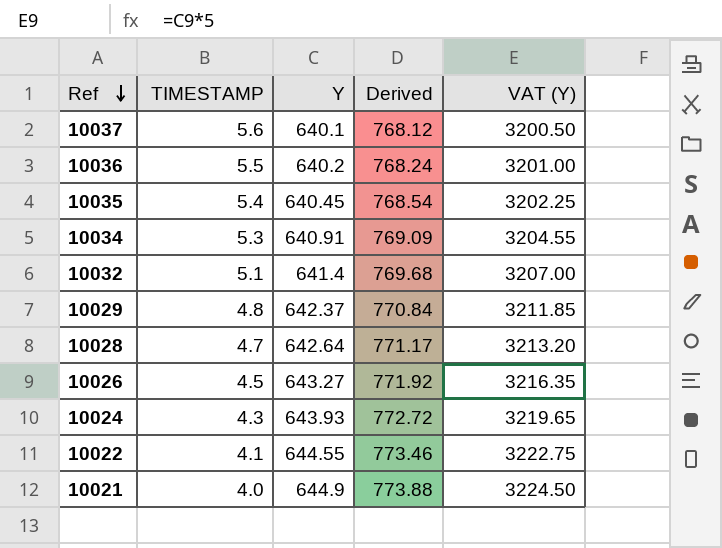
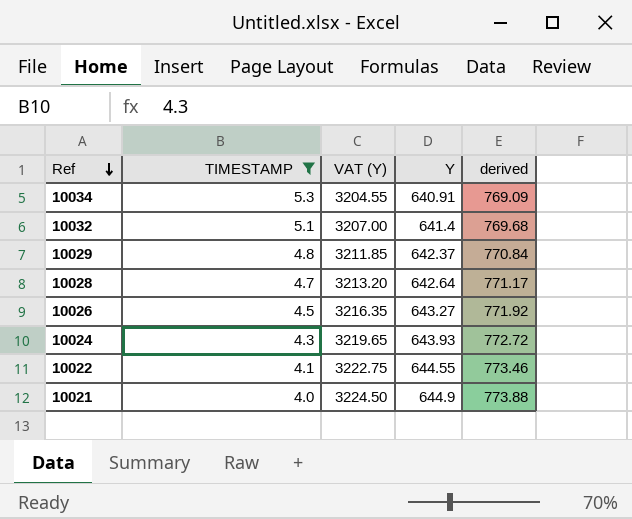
filter: none -> TIMESTAMP <= 5.3
column VAT (Y) | position: 5 -> 3
column name: Derived -> derived

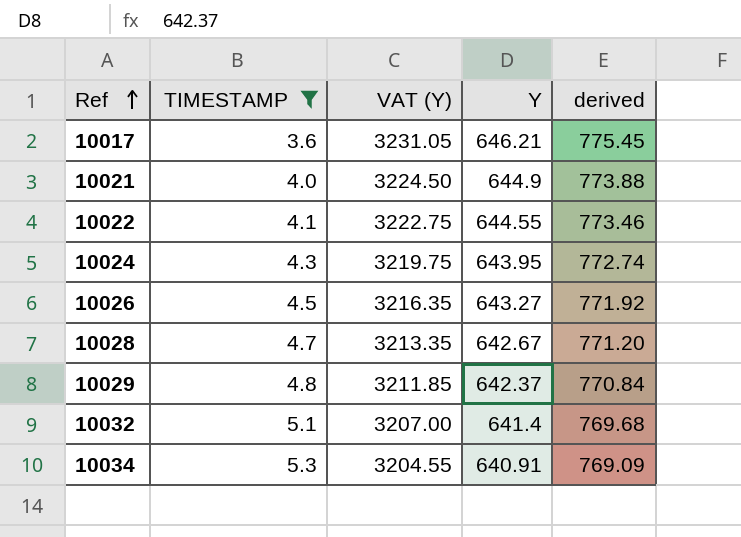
row order: Ref descending -> Ref ascending
row 10017: none -> 3.6 | 3231.05 | 646.21 | 775.45
10024 | VAT (Y): 3219.65 -> 3219.75
10024 | Y: 643.93 -> 643.95
10024 | derived: 772.72 -> 772.74
10028 | VAT (Y): 3213.20 -> 3213.35
10028 | Y: 642.64 -> 642.67
10028 | derived: 771.17 -> 771.20

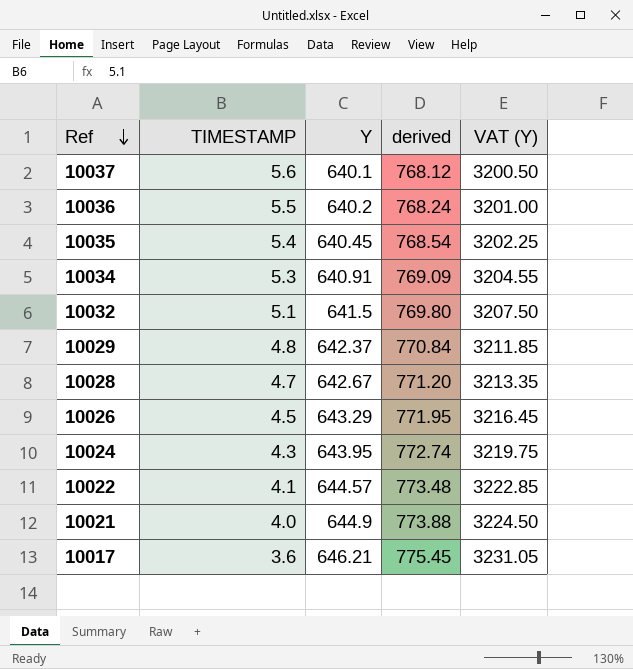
filter: TIMESTAMP <= 5.3 -> none
row order: Ref ascending -> Ref descending
column VAT (Y) | position: 3 -> 5
10032 | Y: 641.4 -> 641.5
10032 | derived: 769.68 -> 769.80
10032 | VAT (Y): 3207.00 -> 3207.50
10026 | Y: 643.27 -> 643.29
10026 | derived: 771.92 -> 771.95
10026 | VAT (Y): 3216.35 -> 3216.45
10022 | Y: 644.55 -> 644.57
10022 | derived: 773.46 -> 773.48
10022 | VAT (Y): 3222.75 -> 3222.85

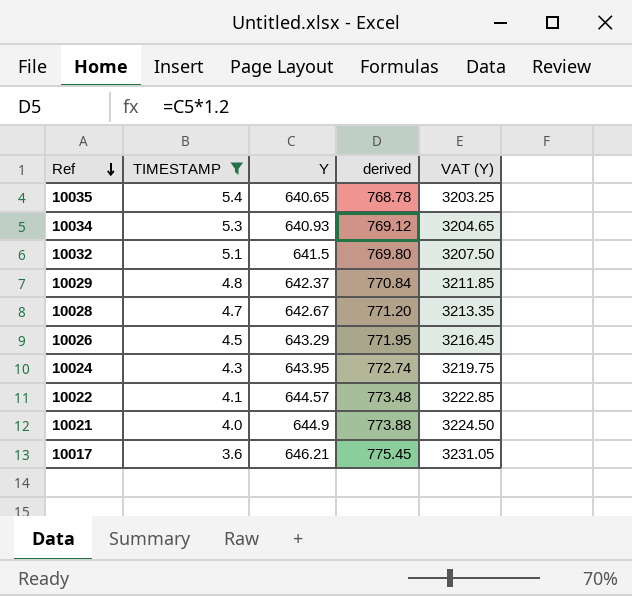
filter: none -> TIMESTAMP <= 5.4
10035 | Y: 640.45 -> 640.65
10035 | derived: 768.54 -> 768.78
10035 | VAT (Y): 3202.25 -> 3203.25
10034 | Y: 640.91 -> 640.93
10034 | derived: 769.09 -> 769.12
10034 | VAT (Y): 3204.55 -> 3204.65

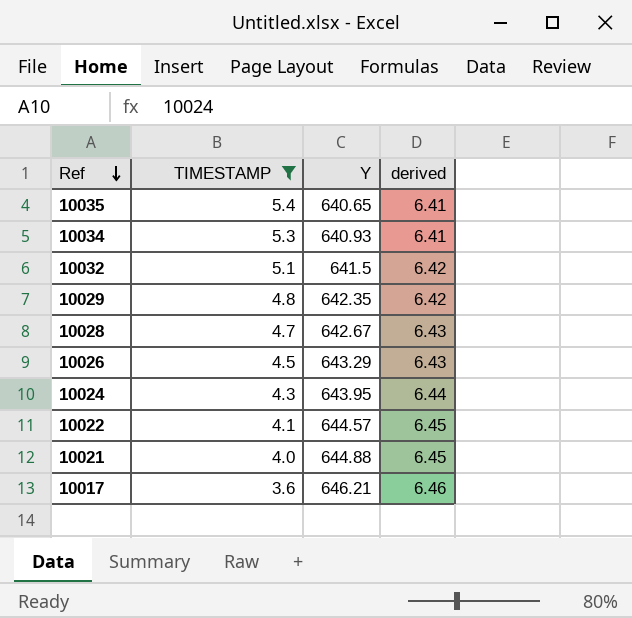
column VAT (Y) | formula: [Y] * 5 -> none
column derived | formula: [Y] * 1.2 -> [Y] * 0.01
10029 | Y: 642.37 -> 642.35
10021 | Y: 644.9 -> 644.88

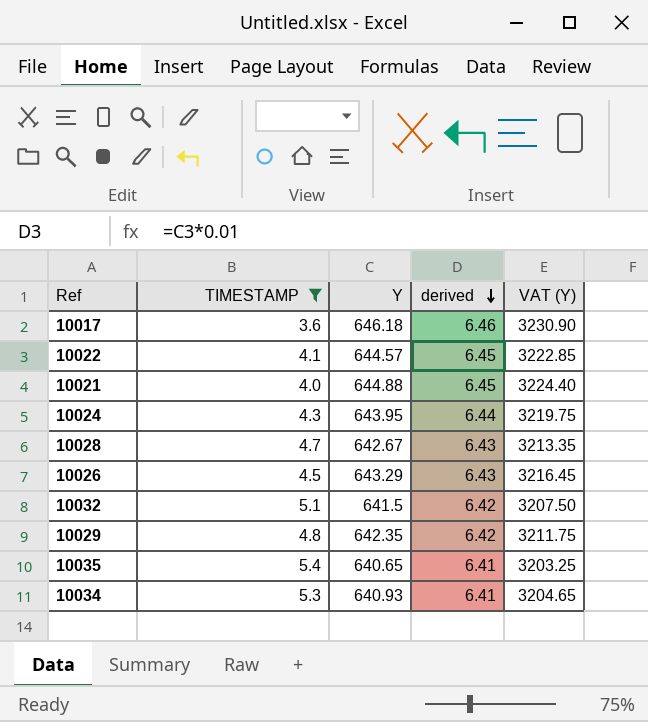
row order: Ref descending -> derived descending
column VAT (Y) | formula: none -> [Y] * 5
10017 | Y: 646.21 -> 646.18

